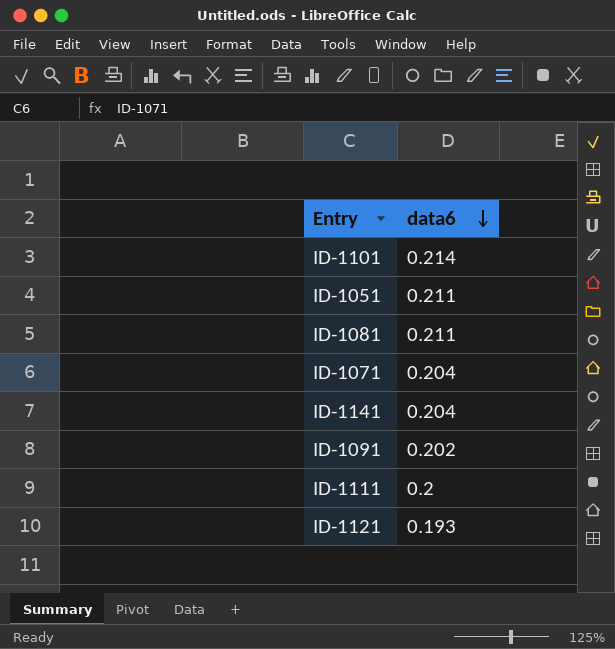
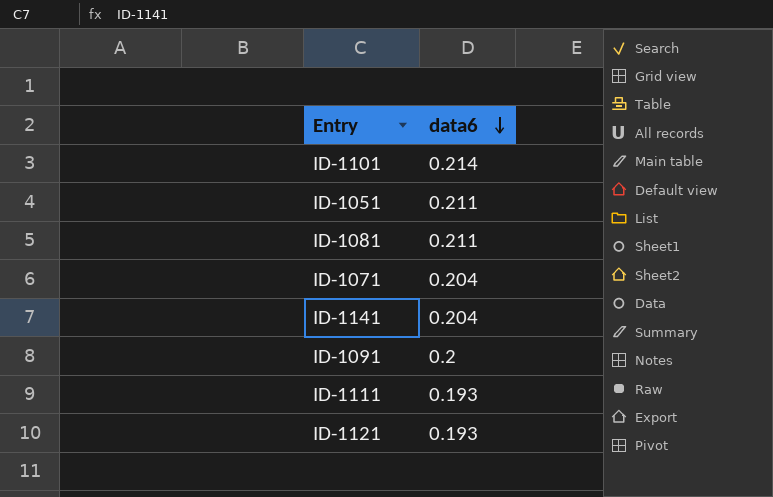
ID-1091 | data6: 0.202 -> 0.2
ID-1111 | data6: 0.2 -> 0.193

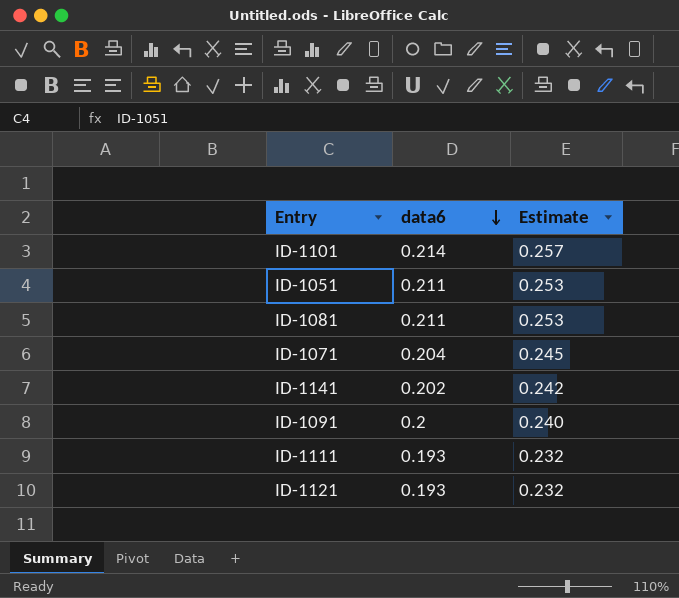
column Estimate | formula: none -> [data6] * 1.2
ID-1141 | data6: 0.204 -> 0.202

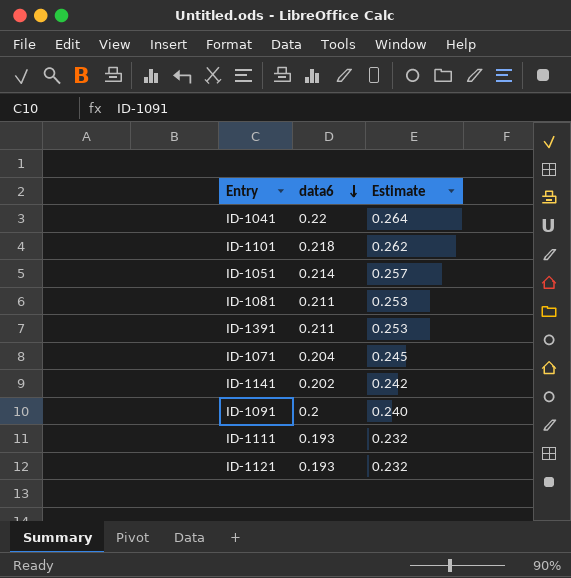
row ID-1041: none -> 0.22 | 0.264
ID-1101 | data6: 0.214 -> 0.218
ID-1101 | Estimate: 0.257 -> 0.262
ID-1051 | data6: 0.211 -> 0.214
ID-1051 | Estimate: 0.253 -> 0.257
row ID-1391: none -> 0.211 | 0.253

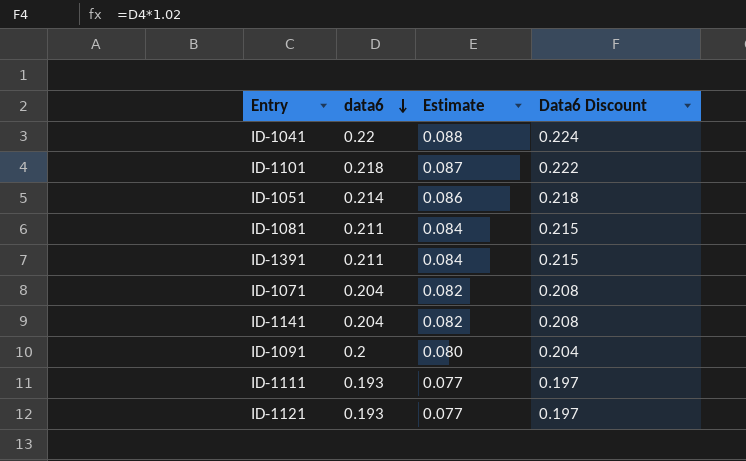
column Estimate | formula: [data6] * 1.2 -> [data6] * 0.4
column Data6 Discount | formula: none -> [data6] * 1.02
ID-1141 | data6: 0.202 -> 0.204

